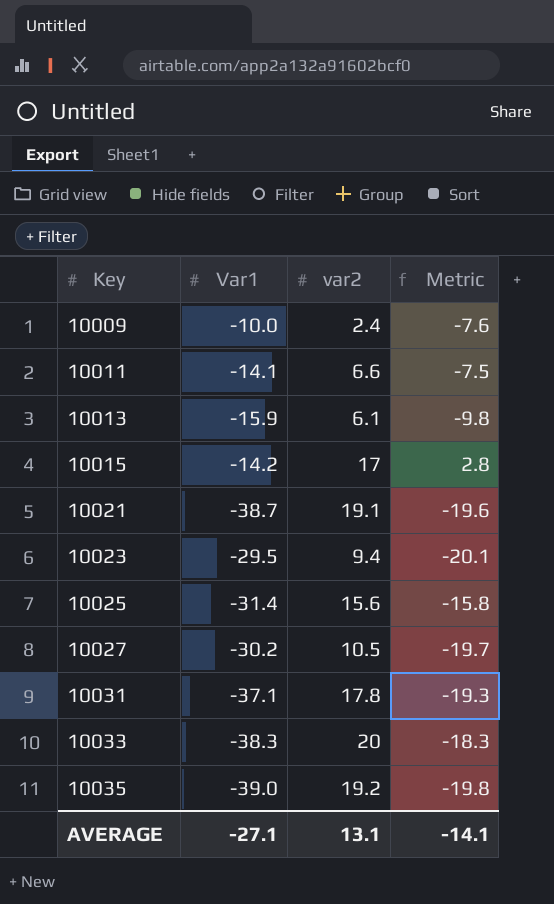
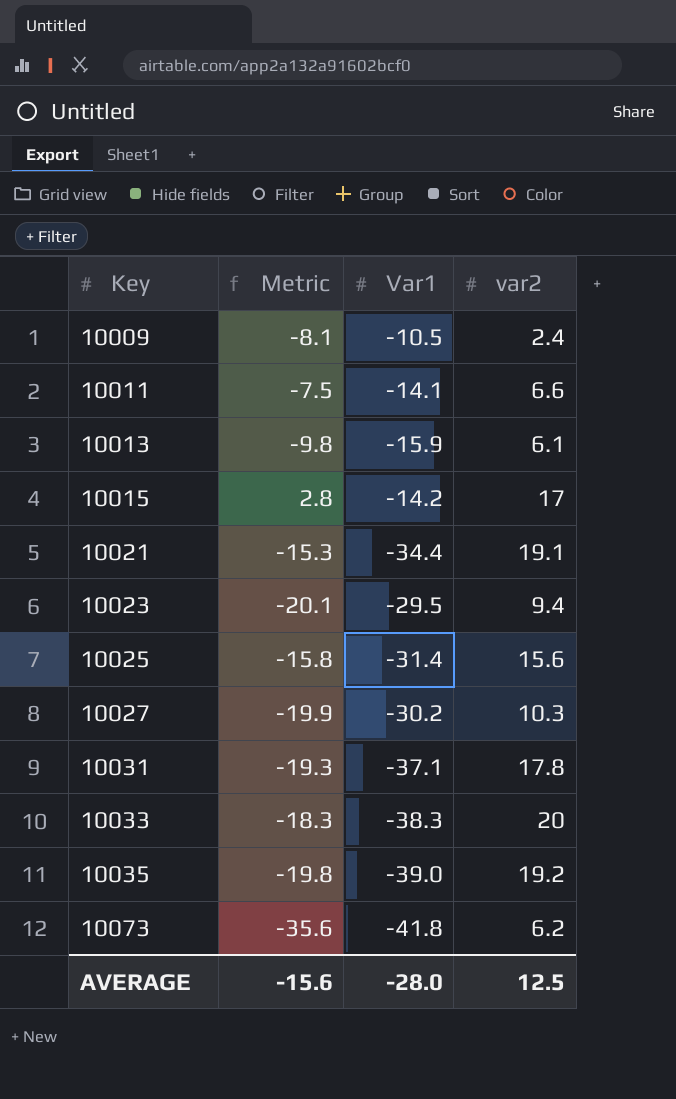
column Metric | position: 4 -> 2
10009 | Metric: -7.6 -> -8.1
10009 | Var1: -10.0 -> -10.5
10021 | Metric: -19.6 -> -15.3
10021 | Var1: -38.7 -> -34.4
10027 | Metric: -19.7 -> -19.9
10027 | var2: 10.5 -> 10.3
row 10073: none -> -35.6 | -41.8 | 6.2
AVERAGE | Metric: -14.1 -> -15.6
AVERAGE | Var1: -27.1 -> -28.0
AVERAGE | var2: 13.1 -> 12.5

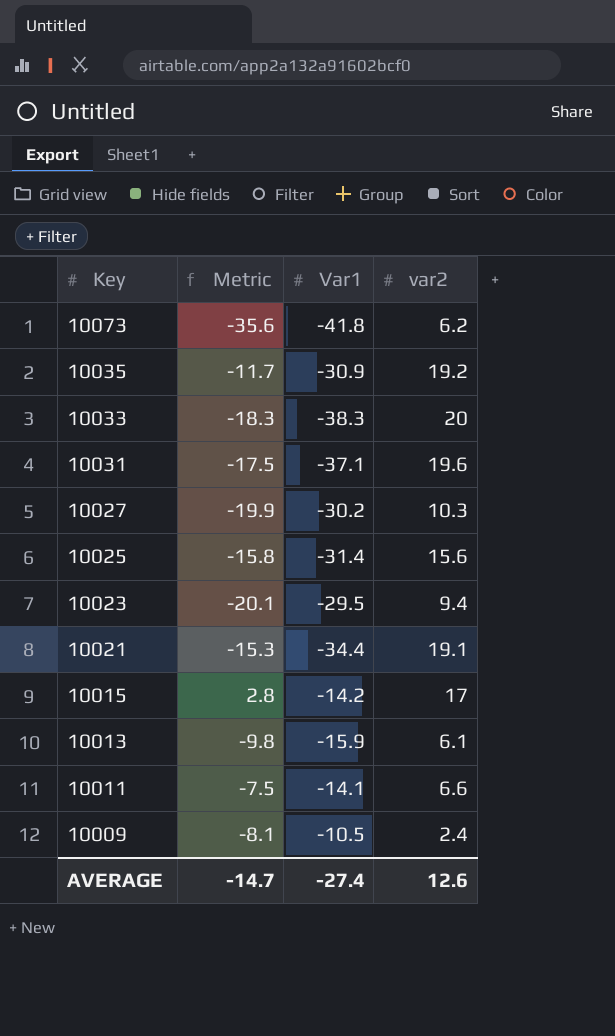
row order: Key ascending -> Key descending
10035 | Metric: -19.8 -> -11.7
10035 | Var1: -39.0 -> -30.9
10031 | Metric: -19.3 -> -17.5
10031 | var2: 17.8 -> 19.6
AVERAGE | Metric: -15.6 -> -14.7
AVERAGE | Var1: -28.0 -> -27.4
AVERAGE | var2: 12.5 -> 12.6

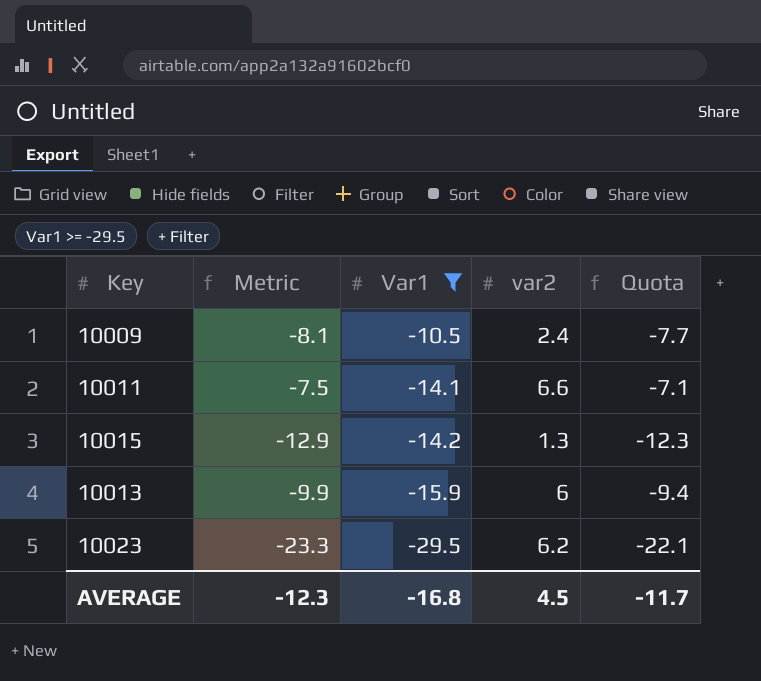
filter: none -> Var1 >= -29.5
row order: Key descending -> Var1 descending
column Quota | formula: none -> [Metric] * 0.95
10015 | Metric: 2.8 -> -12.9
10015 | var2: 17 -> 1.3
10013 | Metric: -9.8 -> -9.9
10013 | var2: 6.1 -> 6
10023 | Metric: -20.1 -> -23.3
10023 | var2: 9.4 -> 6.2
AVERAGE | Metric: -14.7 -> -12.3
AVERAGE | Var1: -27.4 -> -16.8
AVERAGE | var2: 12.6 -> 4.5

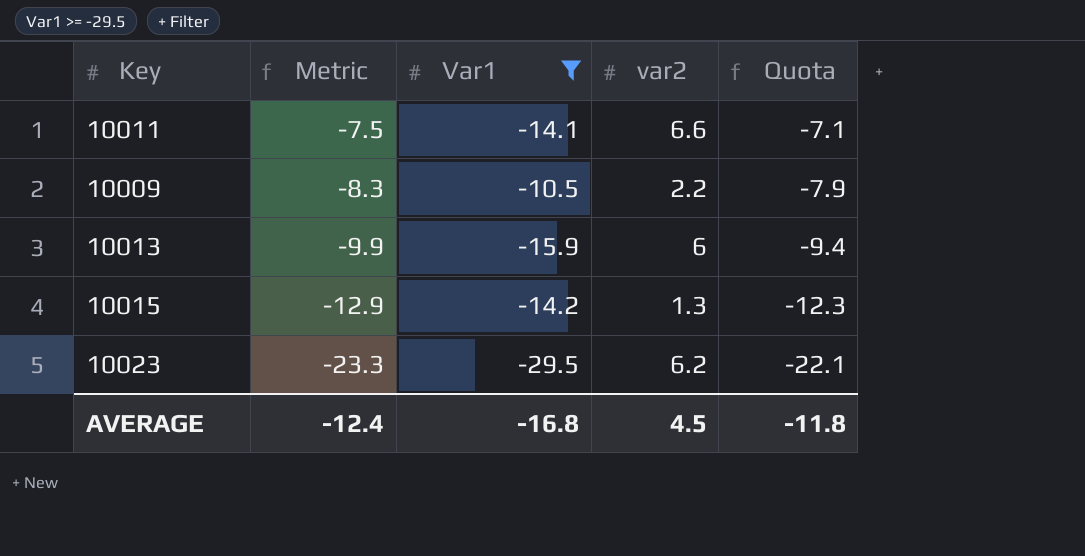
row order: Var1 descending -> Metric descending
10009 | Metric: -8.1 -> -8.3
10009 | var2: 2.4 -> 2.2
10009 | Quota: -7.7 -> -7.9
AVERAGE | Metric: -12.3 -> -12.4
AVERAGE | Quota: -11.7 -> -11.8

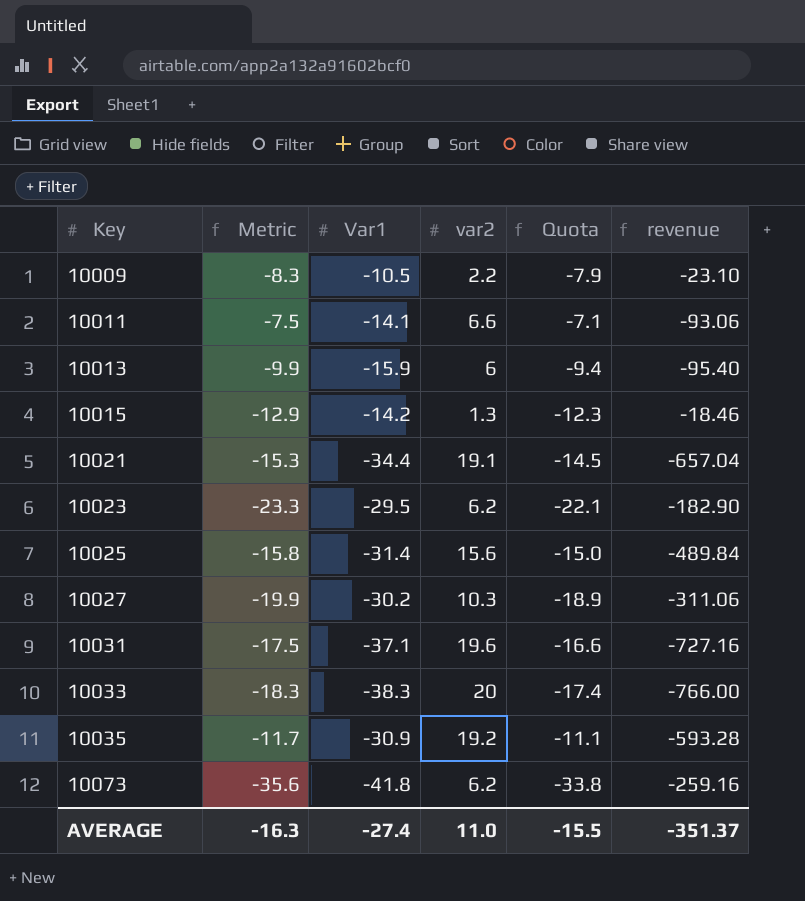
filter: Var1 >= -29.5 -> none
row order: Metric descending -> Key ascending
column revenue | formula: none -> [Var1] * [var2]
AVERAGE | Metric: -12.4 -> -16.3
AVERAGE | Var1: -16.8 -> -27.4
AVERAGE | var2: 4.5 -> 11.0
AVERAGE | Quota: -11.8 -> -15.5

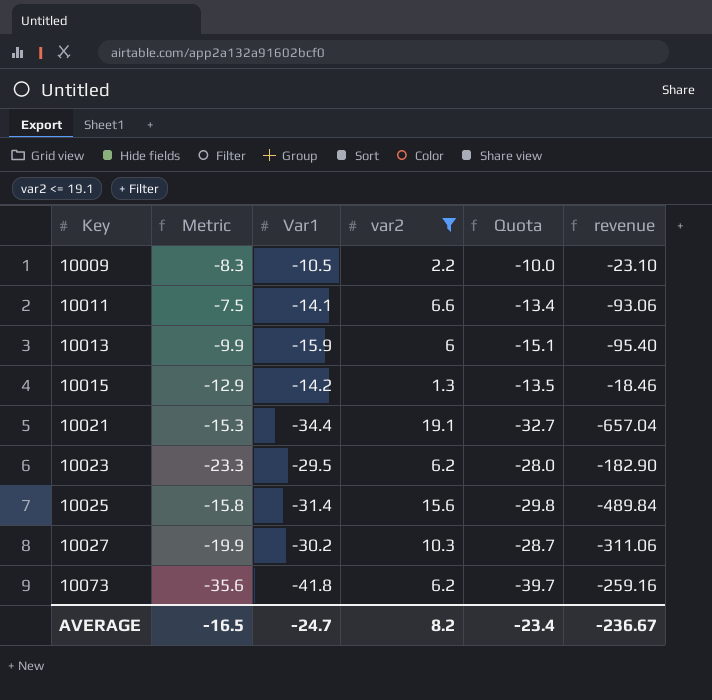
filter: none -> var2 <= 19.1
column Quota | formula: [Metric] * 0.95 -> [Var1] * 0.95
AVERAGE | Metric: -16.3 -> -16.5
AVERAGE | Var1: -27.4 -> -24.7
AVERAGE | var2: 11.0 -> 8.2
AVERAGE | Quota: -15.5 -> -23.4
AVERAGE | revenue: -351.37 -> -236.67

